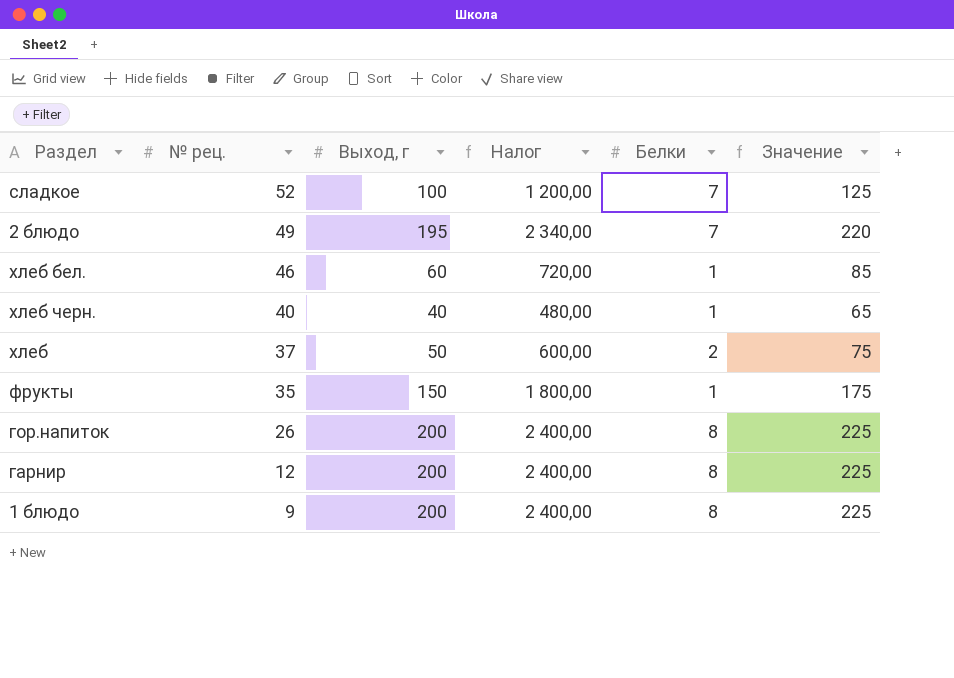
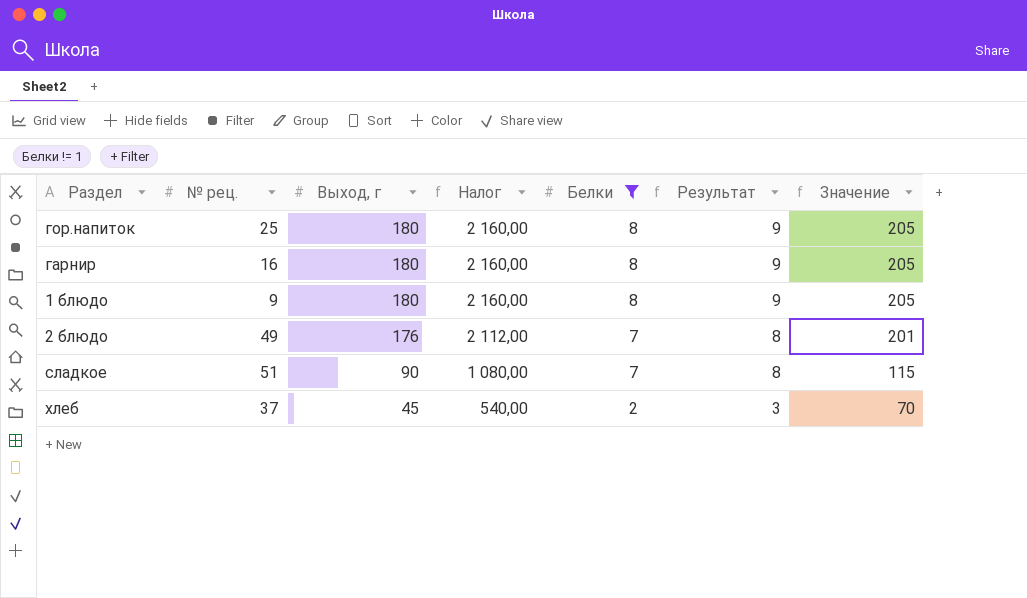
filter: none -> Белки != 1
row order: № рец. descending -> Выход, г descending
column Результат | formula: none -> [Белки] + 1
гор.напиток | № рец.: 26 -> 25
гор.напиток | Выход, г: 200 -> 180
гор.напиток | Налог: 2 400,00 -> 2 160,00
гор.напиток | Значение: 225 -> 205
гарнир | № рец.: 12 -> 16
гарнир | Выход, г: 200 -> 180
гарнир | Налог: 2 400,00 -> 2 160,00
гарнир | Значение: 225 -> 205
1 блюдо | Выход, г: 200 -> 180
1 блюдо | Налог: 2 400,00 -> 2 160,00
1 блюдо | Значение: 225 -> 205
2 блюдо | Выход, г: 195 -> 176
2 блюдо | Налог: 2 340,00 -> 2 112,00
2 блюдо | Значение: 220 -> 201
сладкое | № рец.: 52 -> 51
сладкое | Выход, г: 100 -> 90
сладкое | Налог: 1 200,00 -> 1 080,00
сладкое | Значение: 125 -> 115
хлеб | Выход, г: 50 -> 45
хлеб | Налог: 600,00 -> 540,00
хлеб | Значение: 75 -> 70

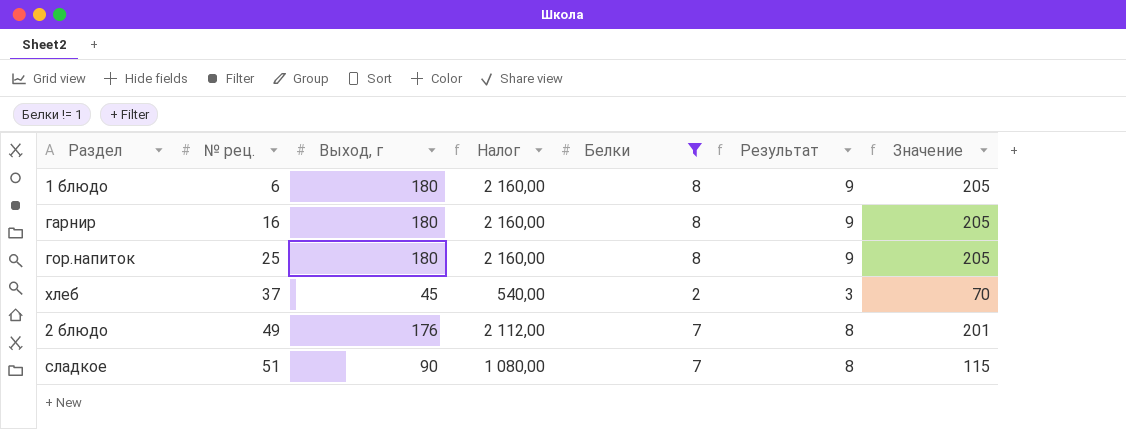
row order: Выход, г descending -> № рец. ascending
1 блюдо | № рец.: 9 -> 6

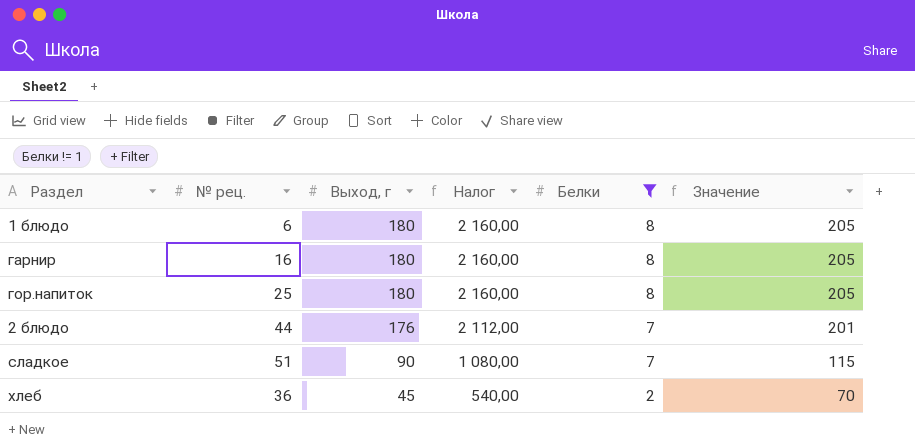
row order: № рец. ascending -> Выход, г descending
column Результат | formula: [Белки] + 1 -> none
2 блюдо | № рец.: 49 -> 44
хлеб | № рец.: 37 -> 36

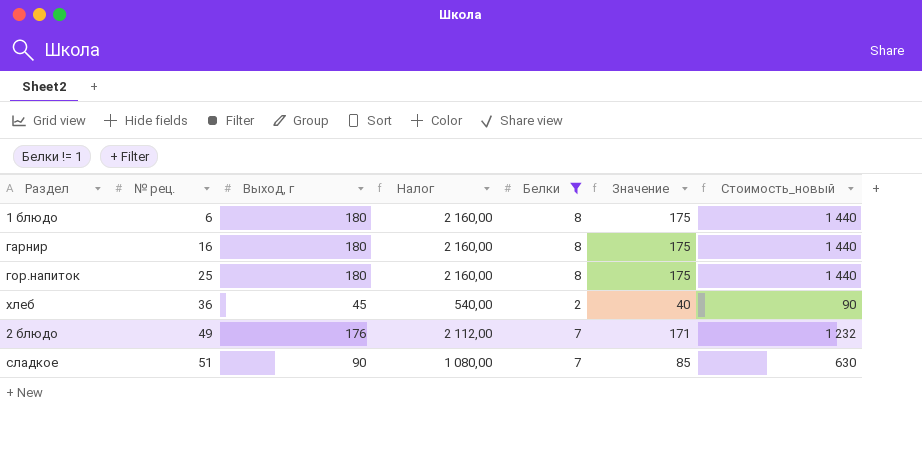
row order: Выход, г descending -> № рец. ascending
column Значение | formula: [Выход, г] + 25 -> [Выход, г] - 5
column Стоимость_новый | formula: none -> [Выход, г] * [Белки]
2 блюдо | № рец.: 44 -> 49

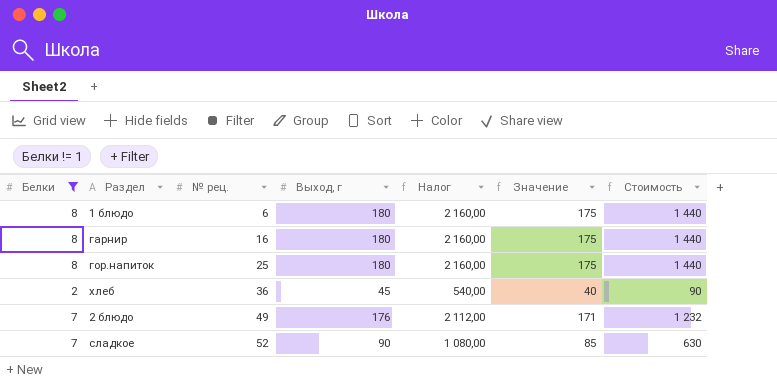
column Белки | position: 5 -> 1
column name: Стоимость_новый -> Стоимость
сладкое | № рец.: 51 -> 52

